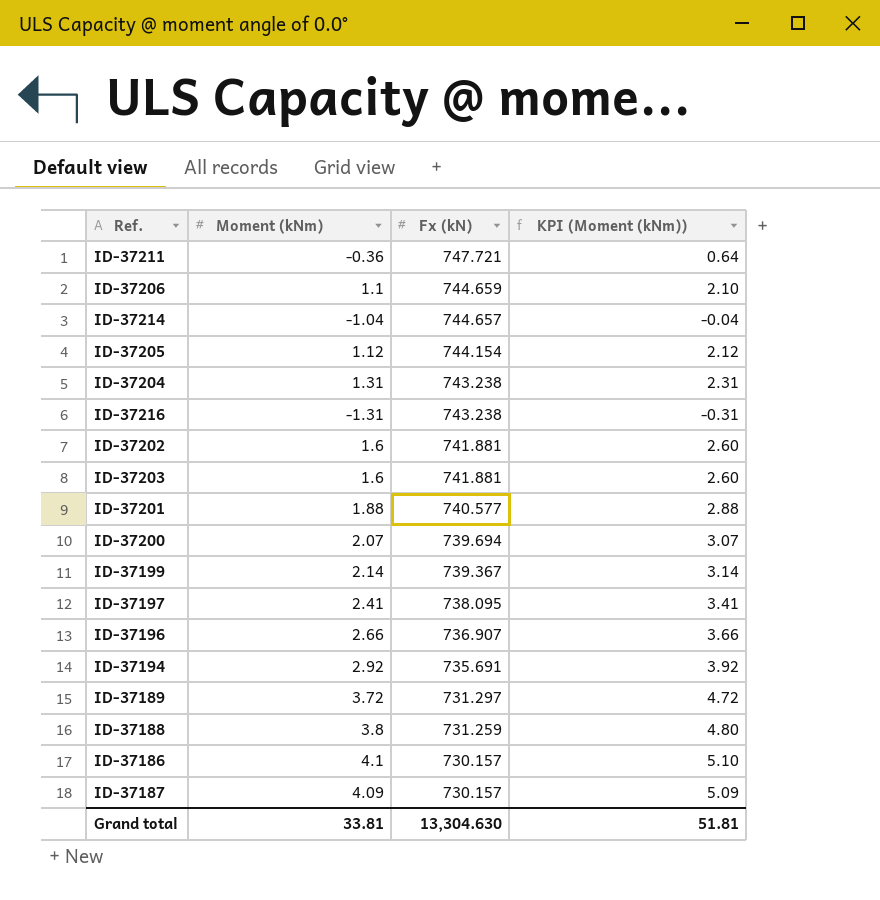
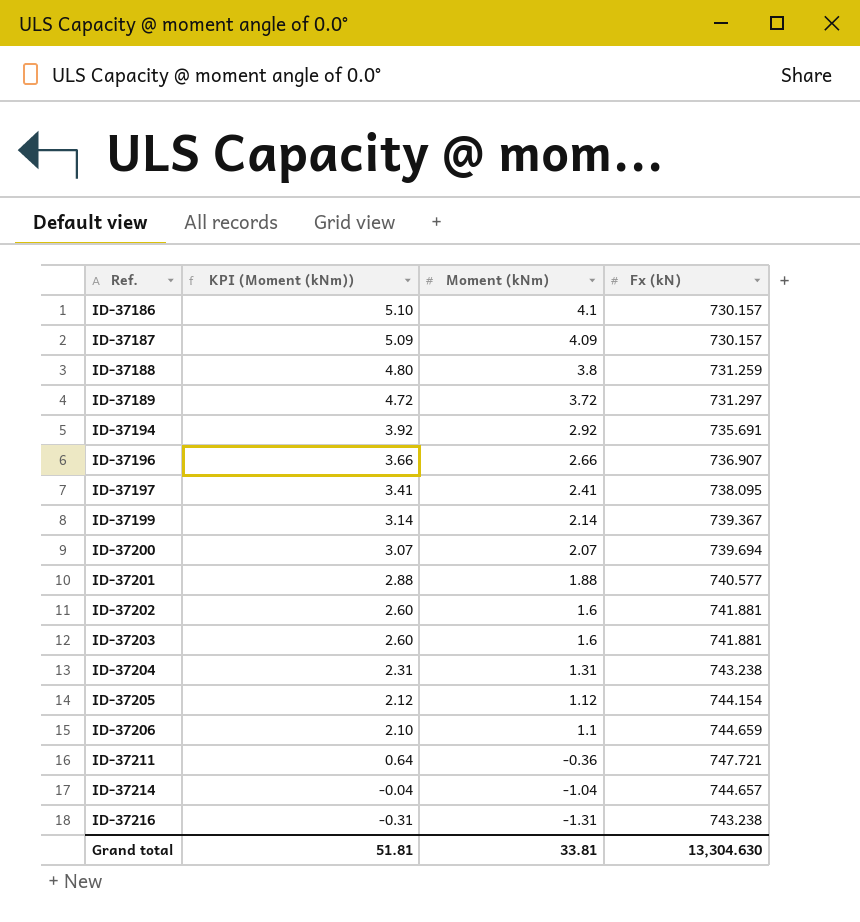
row order: Fx (kN) descending -> Ref. ascending
column KPI (Moment (kNm)) | position: 4 -> 2

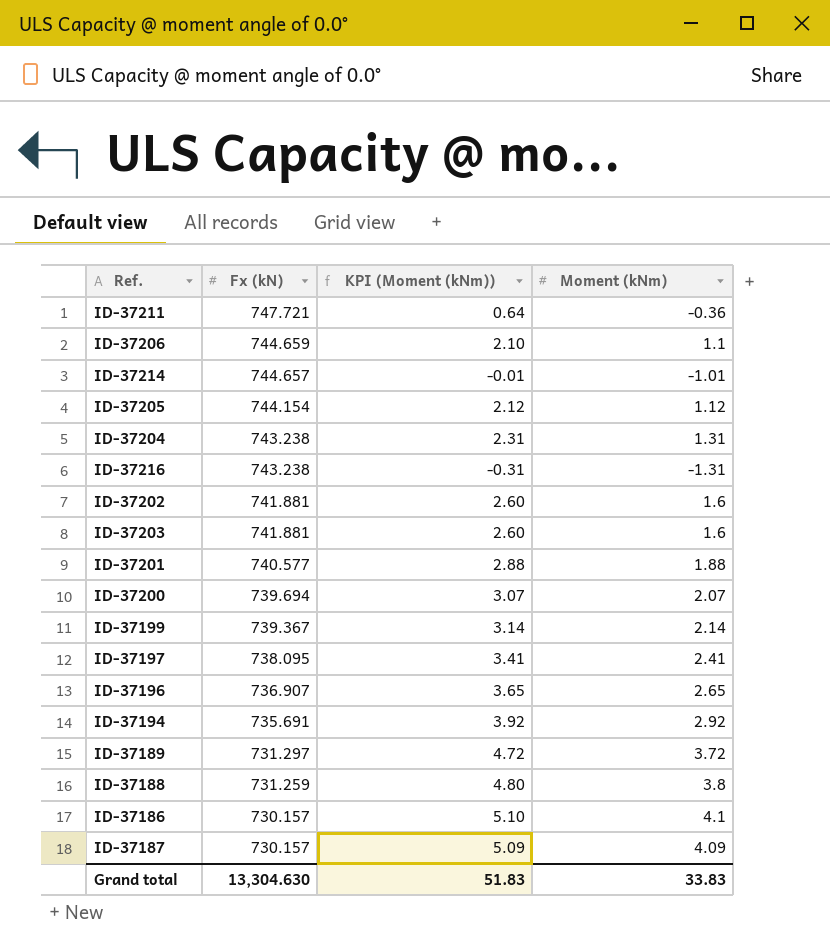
row order: Ref. ascending -> Fx (kN) descending
column Fx (kN) | position: 4 -> 2
ID-37214 | KPI (Moment (kNm)): -0.04 -> -0.01
ID-37214 | Moment (kNm): -1.04 -> -1.01
ID-37196 | KPI (Moment (kNm)): 3.66 -> 3.65
ID-37196 | Moment (kNm): 2.66 -> 2.65
Grand total | KPI (Moment (kNm)): 51.81 -> 51.83
Grand total | Moment (kNm): 33.81 -> 33.83

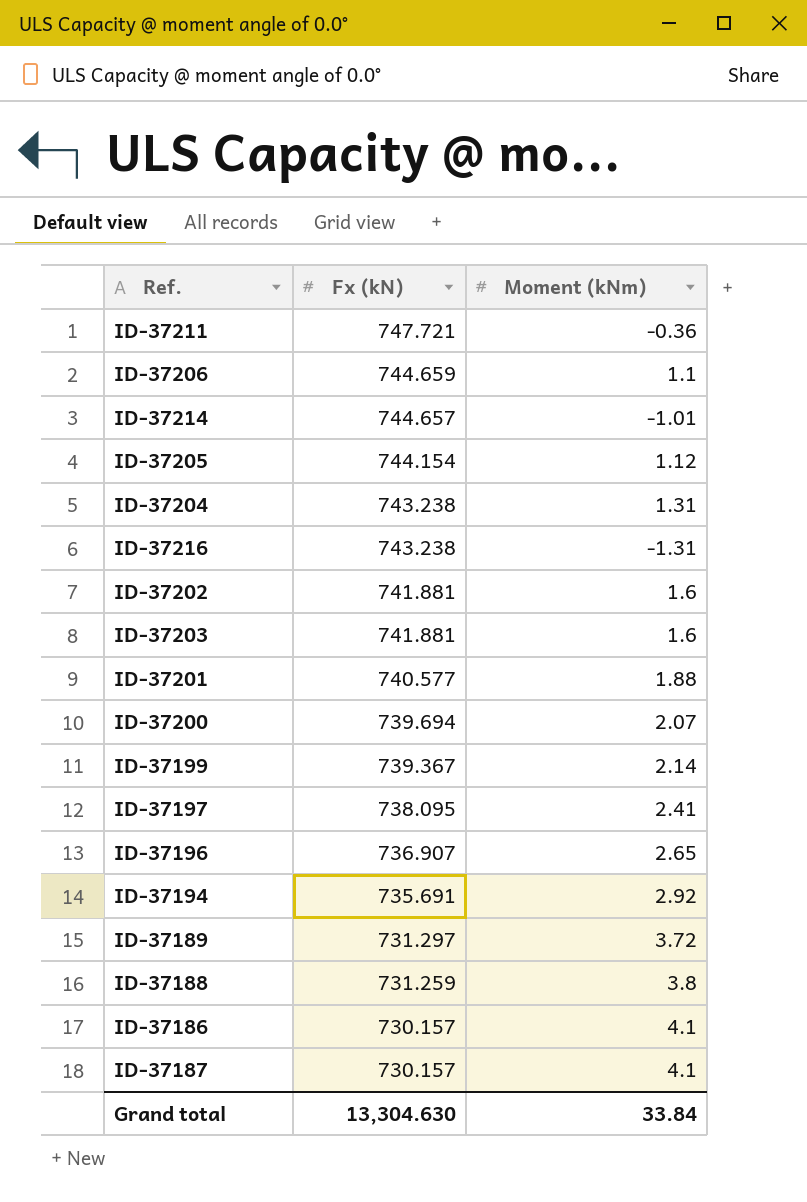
column KPI (Moment (kNm)) | formula: [Moment (kNm)] + 1 -> none
ID-37187 | Moment (kNm): 4.09 -> 4.1
Grand total | Moment (kNm): 33.83 -> 33.84

